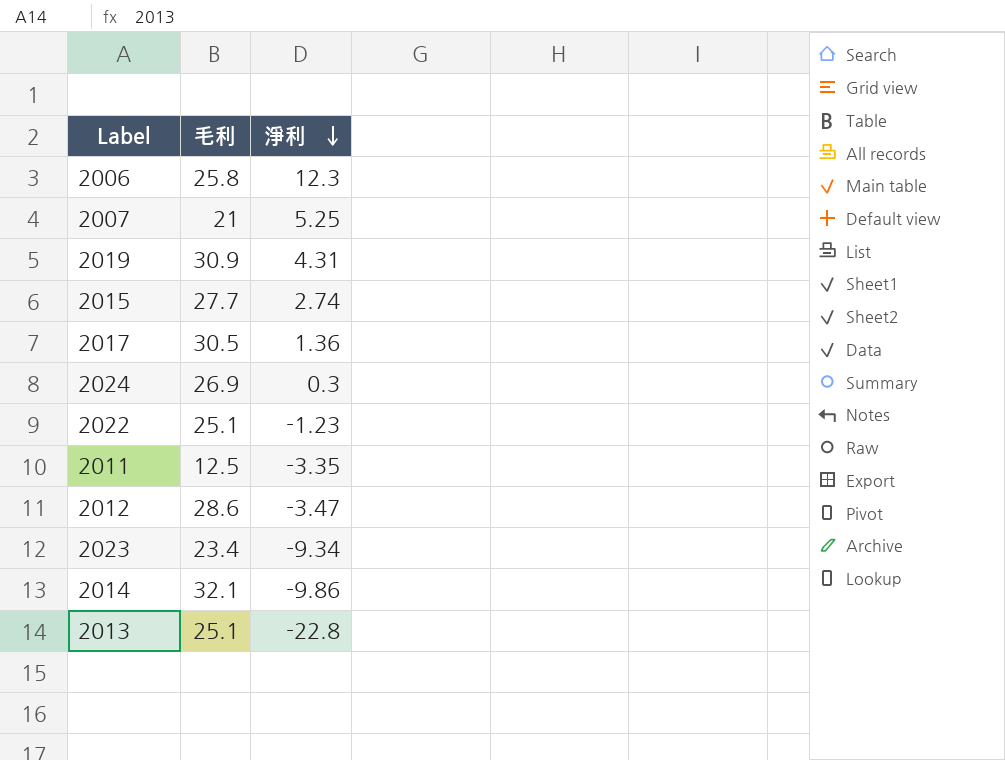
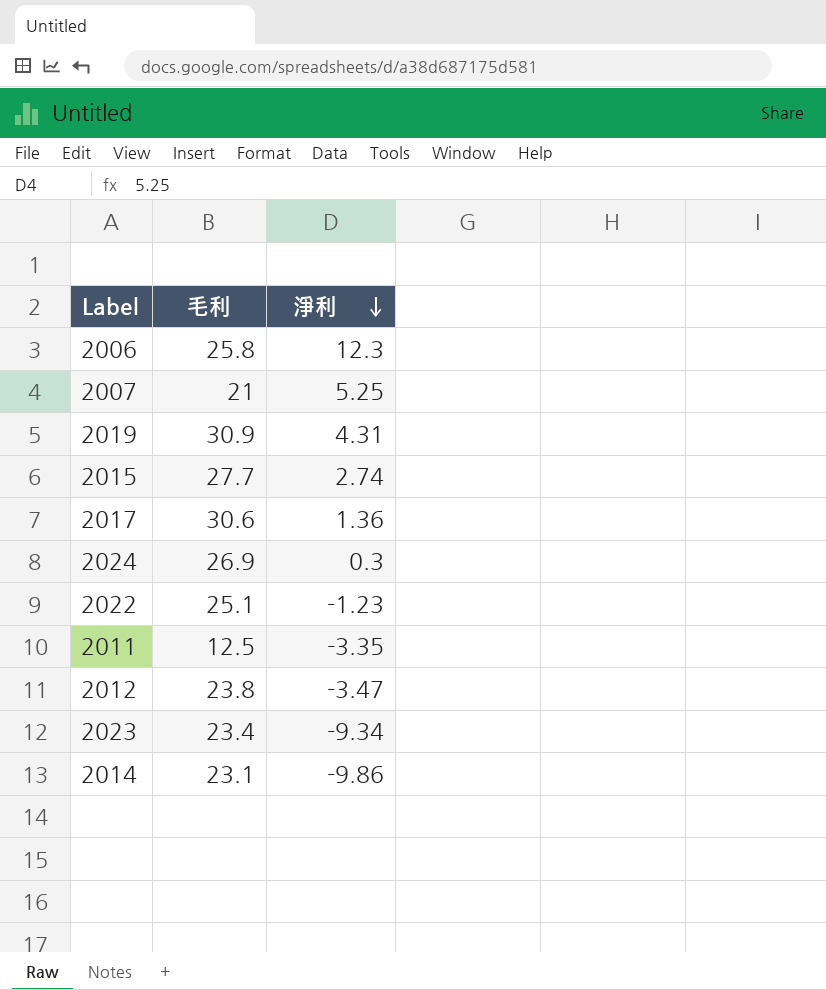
row 2013: 25.1 | -22.8 -> none
2017 | 毛利: 30.5 -> 30.6
2012 | 毛利: 28.6 -> 23.8
2014 | 毛利: 32.1 -> 23.1

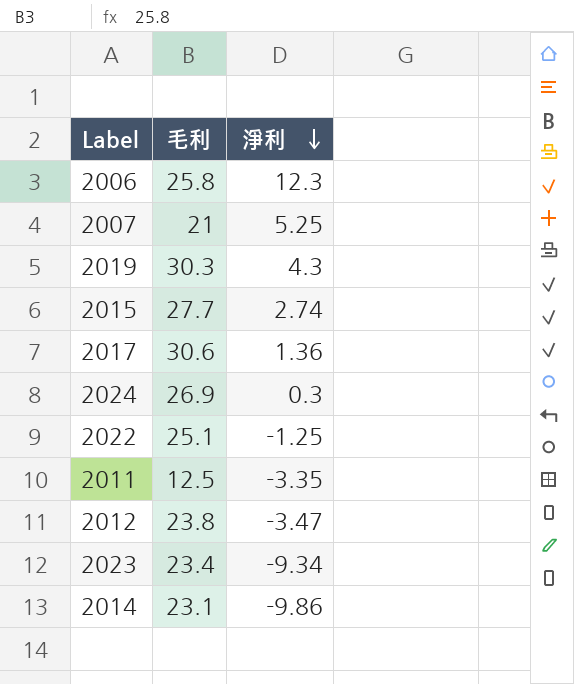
2019 | 毛利: 30.9 -> 30.3
2019 | 淨利: 4.31 -> 4.3
2022 | 淨利: -1.23 -> -1.25

